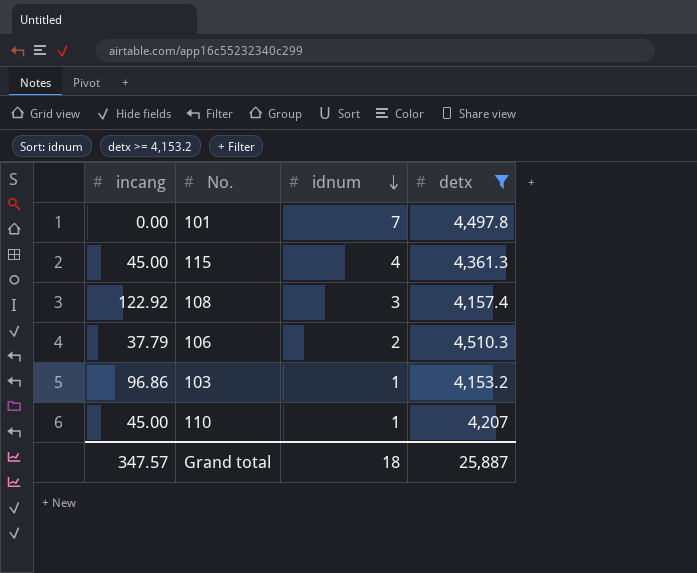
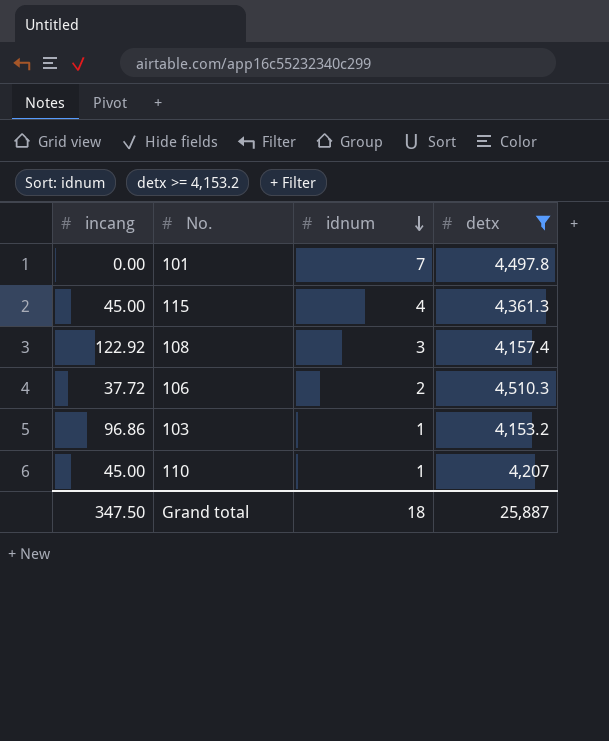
106 | incang: 37.79 -> 37.72
Grand total | incang: 347.57 -> 347.50

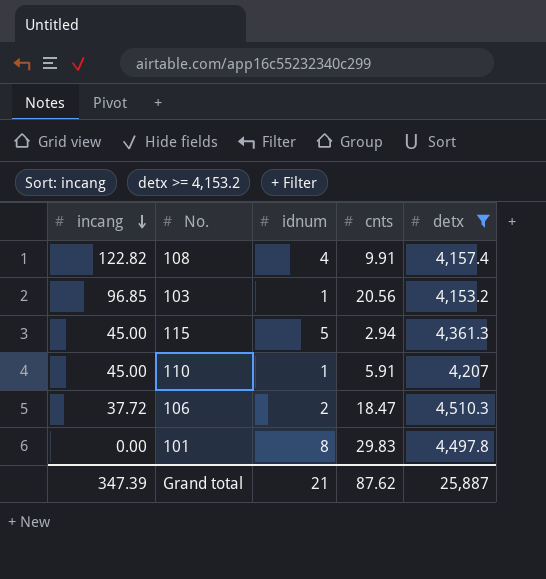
row order: idnum descending -> incang descending
column cnts | position: none -> 4
108 | incang: 122.92 -> 122.82
108 | idnum: 3 -> 4
103 | incang: 96.86 -> 96.85
115 | idnum: 4 -> 5
101 | idnum: 7 -> 8
Grand total | incang: 347.50 -> 347.39
Grand total | idnum: 18 -> 21

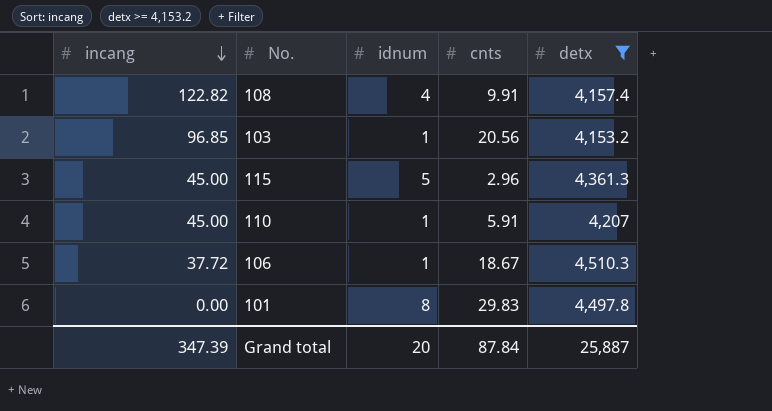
115 | cnts: 2.94 -> 2.96
106 | idnum: 2 -> 1
106 | cnts: 18.47 -> 18.67
Grand total | idnum: 21 -> 20
Grand total | cnts: 87.62 -> 87.84

